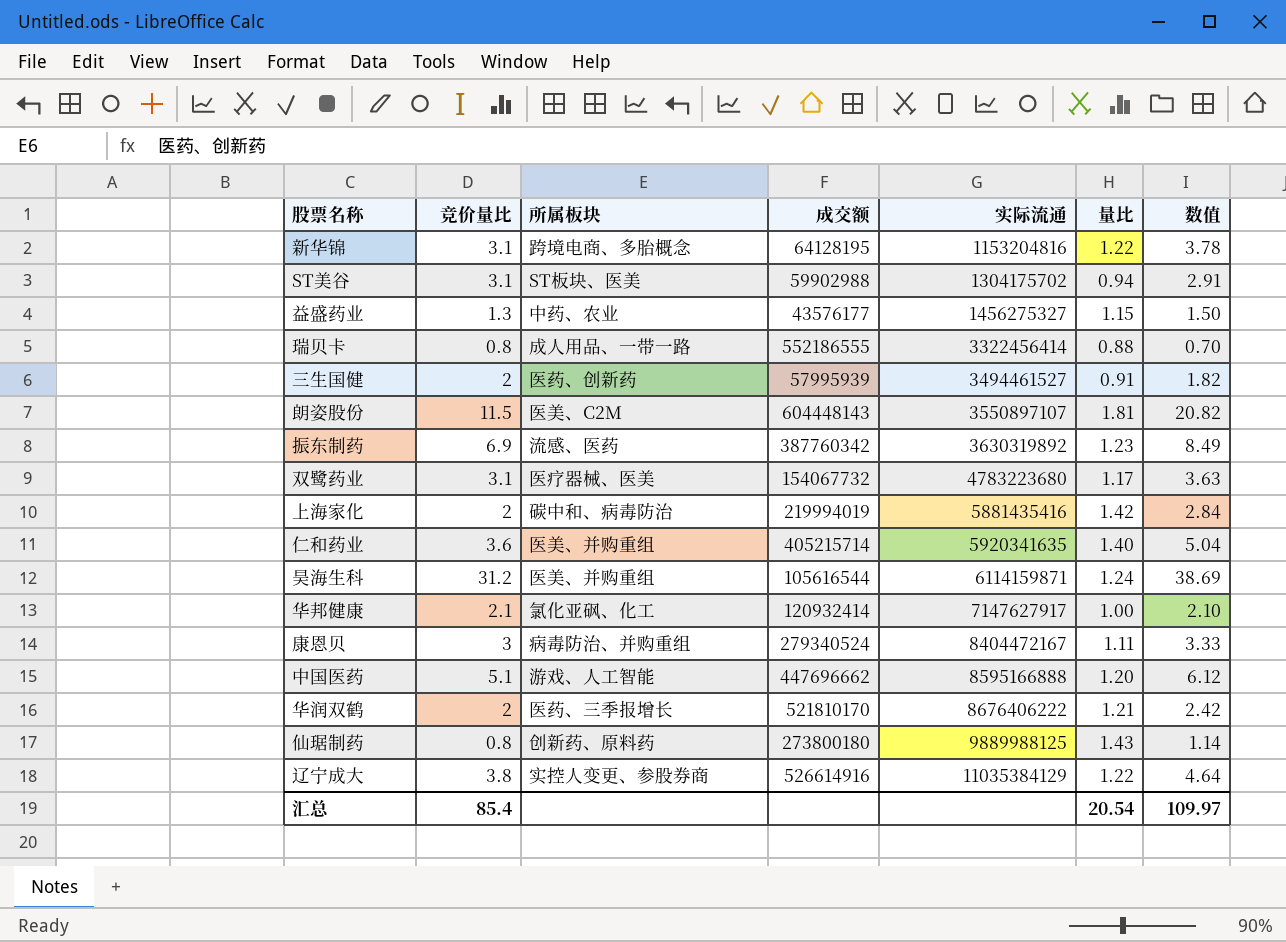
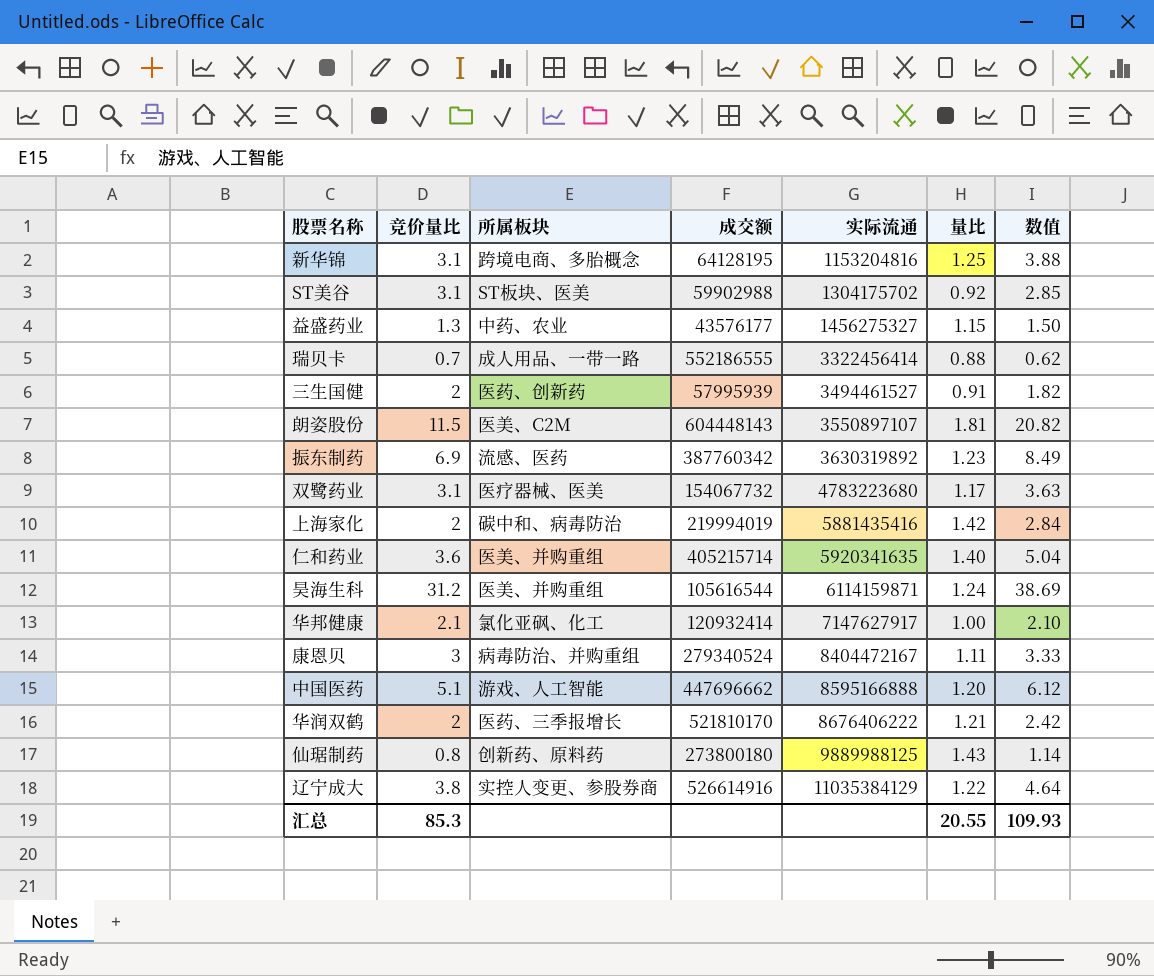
新华锦 | 量比: 1.22 -> 1.25
新华锦 | 数值: 3.78 -> 3.88
ST美谷 | 量比: 0.94 -> 0.92
ST美谷 | 数值: 2.91 -> 2.85
瑞贝卡 | 竞价量比: 0.8 -> 0.7
瑞贝卡 | 数值: 0.70 -> 0.62
汇总 | 竞价量比: 85.4 -> 85.3
汇总 | 量比: 20.54 -> 20.55
汇总 | 数值: 109.97 -> 109.93

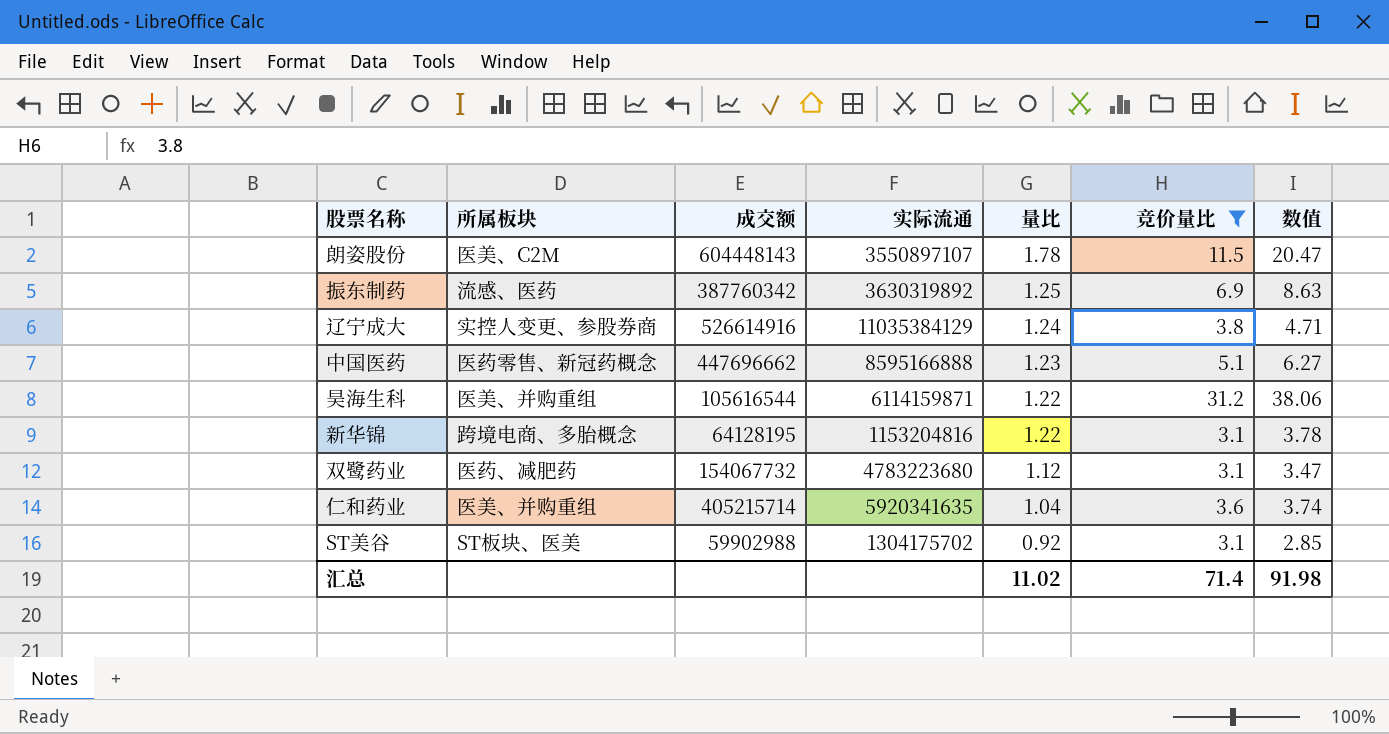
filter: none -> 竞价量比 >= 3.1
row order: 实际流通 ascending -> 量比 descending
column 竞价量比 | position: 2 -> 6
朗姿股份 | 量比: 1.81 -> 1.78
朗姿股份 | 数值: 20.82 -> 20.47
振东制药 | 量比: 1.23 -> 1.25
振东制药 | 数值: 8.49 -> 8.63
辽宁成大 | 量比: 1.22 -> 1.24
辽宁成大 | 数值: 4.64 -> 4.71
中国医药 | 所属板块: 游戏、人工智能 -> 医药零售、新冠药概念
中国医药 | 量比: 1.20 -> 1.23
中国医药 | 数值: 6.12 -> 6.27
昊海生科 | 量比: 1.24 -> 1.22
昊海生科 | 数值: 38.69 -> 38.06
新华锦 | 量比: 1.25 -> 1.22
新华锦 | 数值: 3.88 -> 3.78
双鹭药业 | 所属板块: 医疗器械、医美 -> 医药、减肥药
双鹭药业 | 量比: 1.17 -> 1.12
双鹭药业 | 数值: 3.63 -> 3.47
仁和药业 | 量比: 1.40 -> 1.04
仁和药业 | 数值: 5.04 -> 3.74
汇总 | 量比: 20.55 -> 11.02
汇总 | 竞价量比: 85.3 -> 71.4
汇总 | 数值: 109.93 -> 91.98

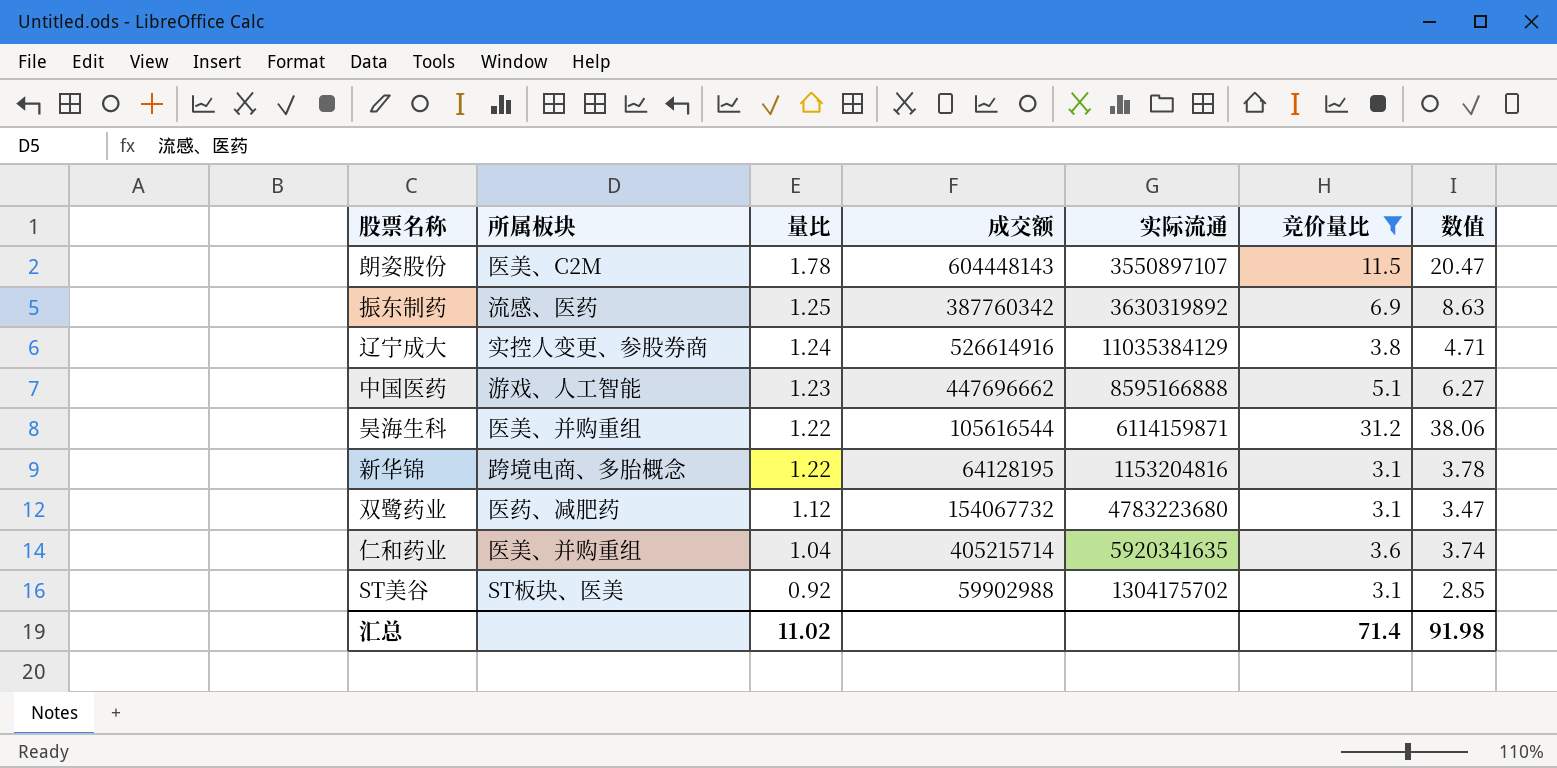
column 量比 | position: 5 -> 3
中国医药 | 所属板块: 医药零售、新冠药概念 -> 游戏、人工智能

